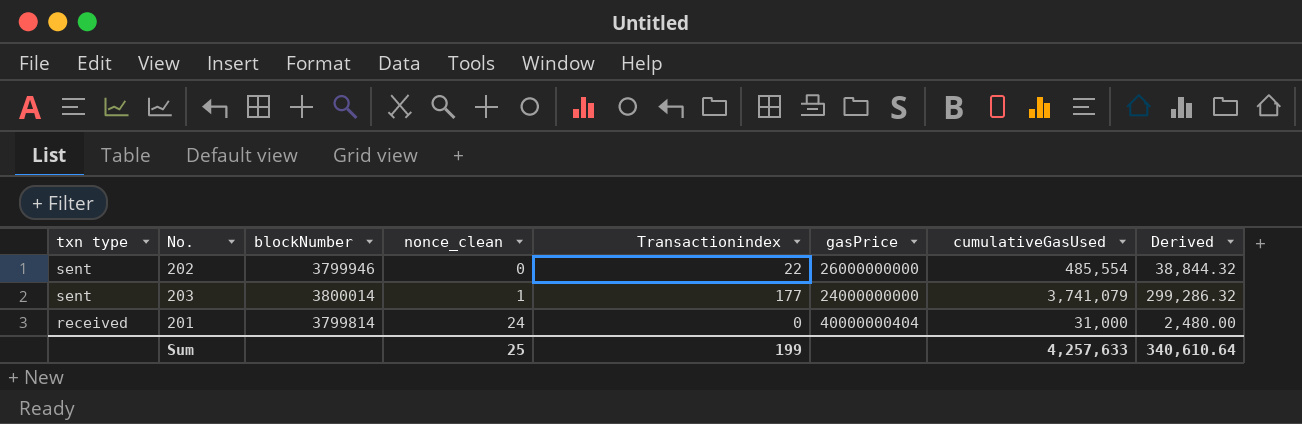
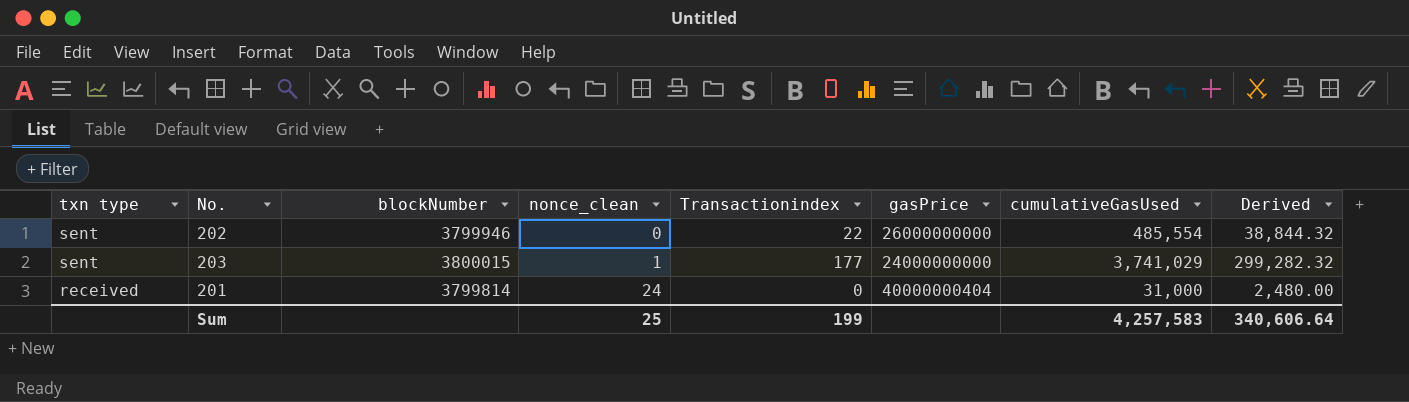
203 | blockNumber: 3800014 -> 3800015
203 | cumulativeGasUsed: 3,741,079 -> 3,741,029
203 | Derived: 299,286.32 -> 299,282.32
Sum | cumulativeGasUsed: 4,257,633 -> 4,257,583
Sum | Derived: 340,610.64 -> 340,606.64

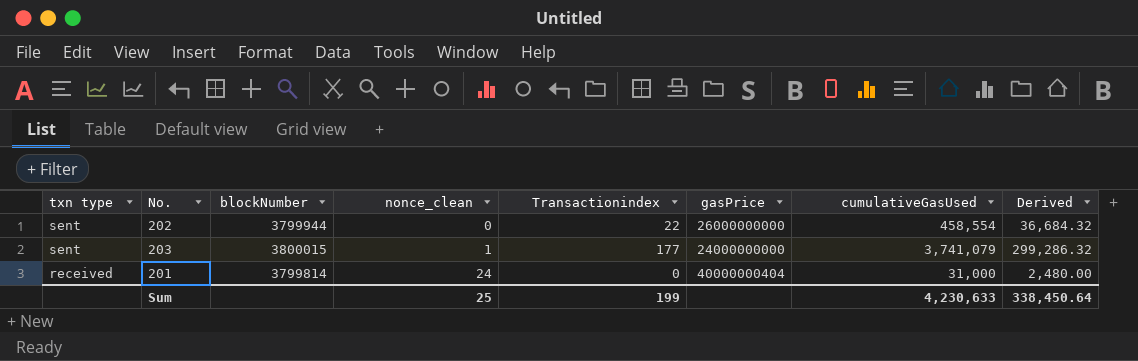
202 | blockNumber: 3799946 -> 3799944
202 | cumulativeGasUsed: 485,554 -> 458,554
202 | Derived: 38,844.32 -> 36,684.32
203 | cumulativeGasUsed: 3,741,029 -> 3,741,079
203 | Derived: 299,282.32 -> 299,286.32
Sum | cumulativeGasUsed: 4,257,583 -> 4,230,633
Sum | Derived: 340,606.64 -> 338,450.64

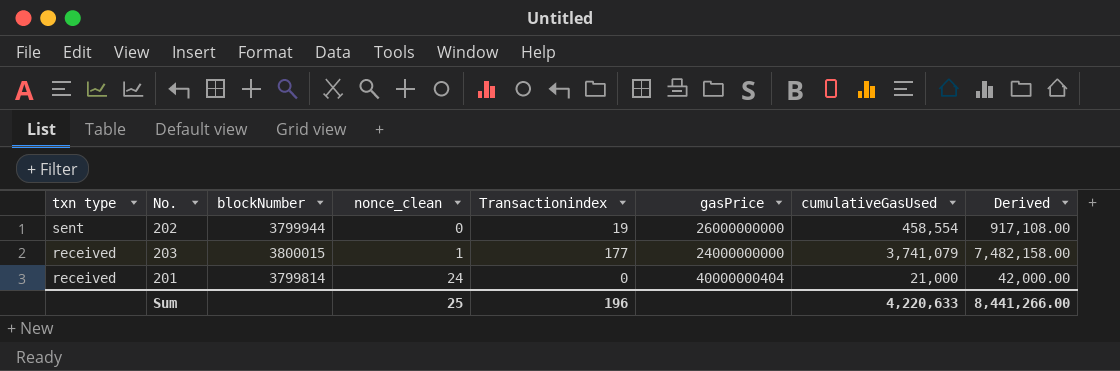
column Derived | formula: [cumulativeGasUsed] * 0.08 -> [cumulativeGasUsed] * 2
202 | Transactionindex: 22 -> 19
203 | txn type: sent -> received
201 | cumulativeGasUsed: 31,000 -> 21,000
Sum | Transactionindex: 199 -> 196
Sum | cumulativeGasUsed: 4,230,633 -> 4,220,633
Sum | Derived: 338,450.64 -> 8,441,266.00

